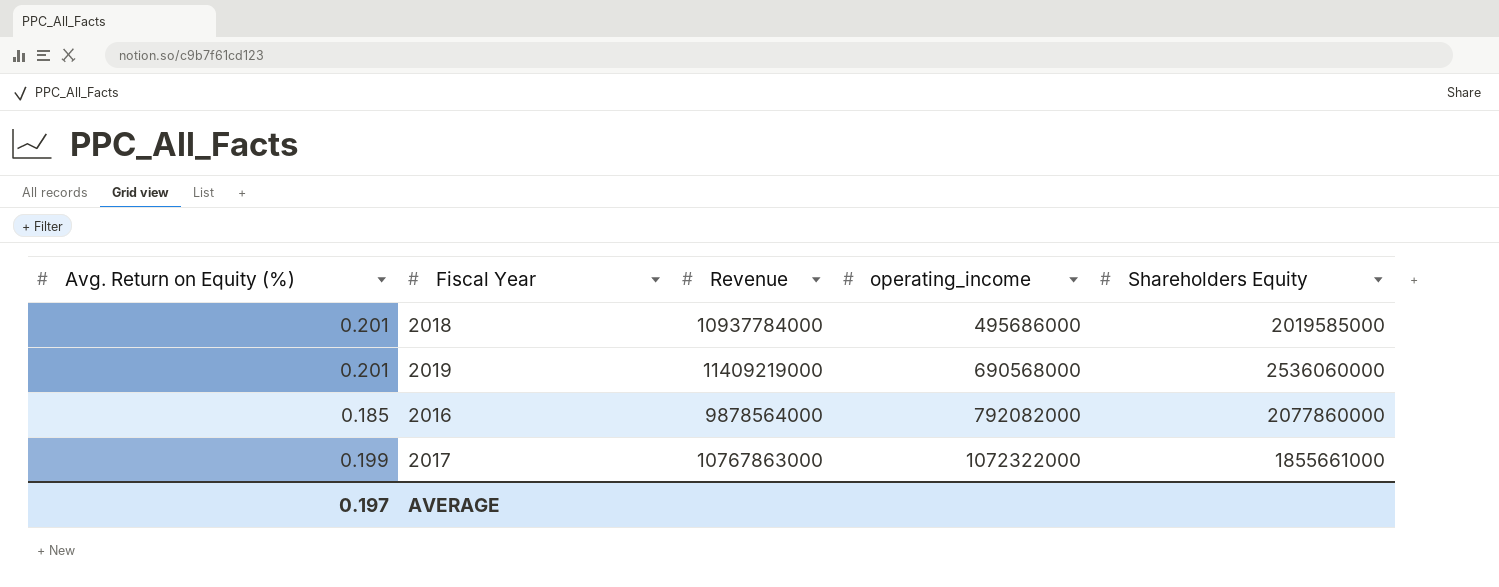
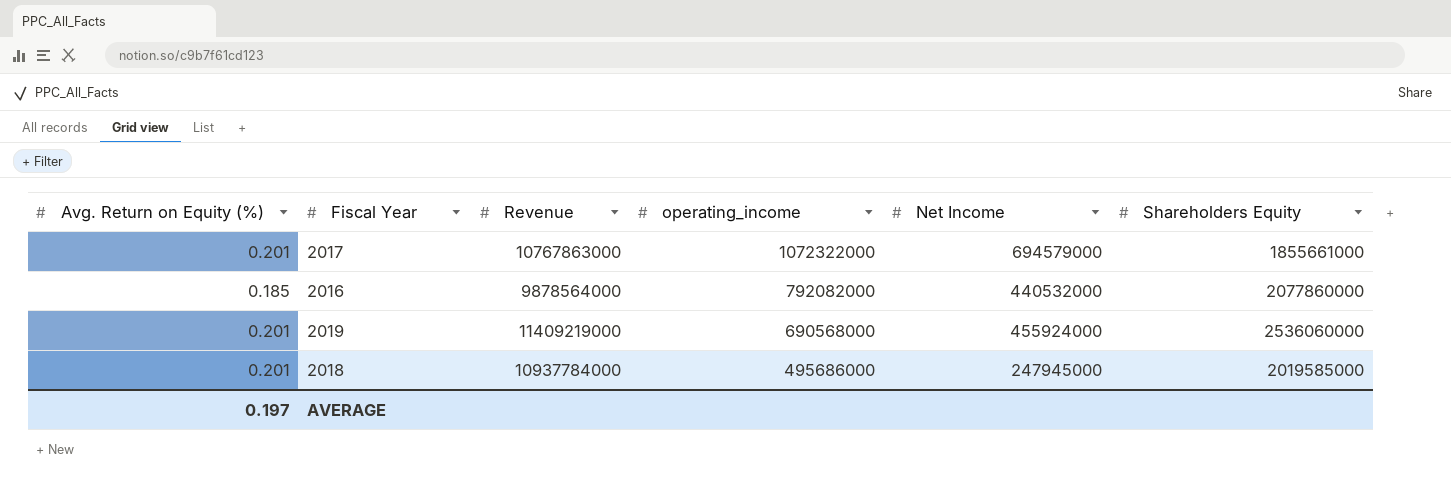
row order: operating_income ascending -> operating_income descending
column Net Income | position: none -> 5
2017 | Avg. Return on Equity (%): 0.199 -> 0.201

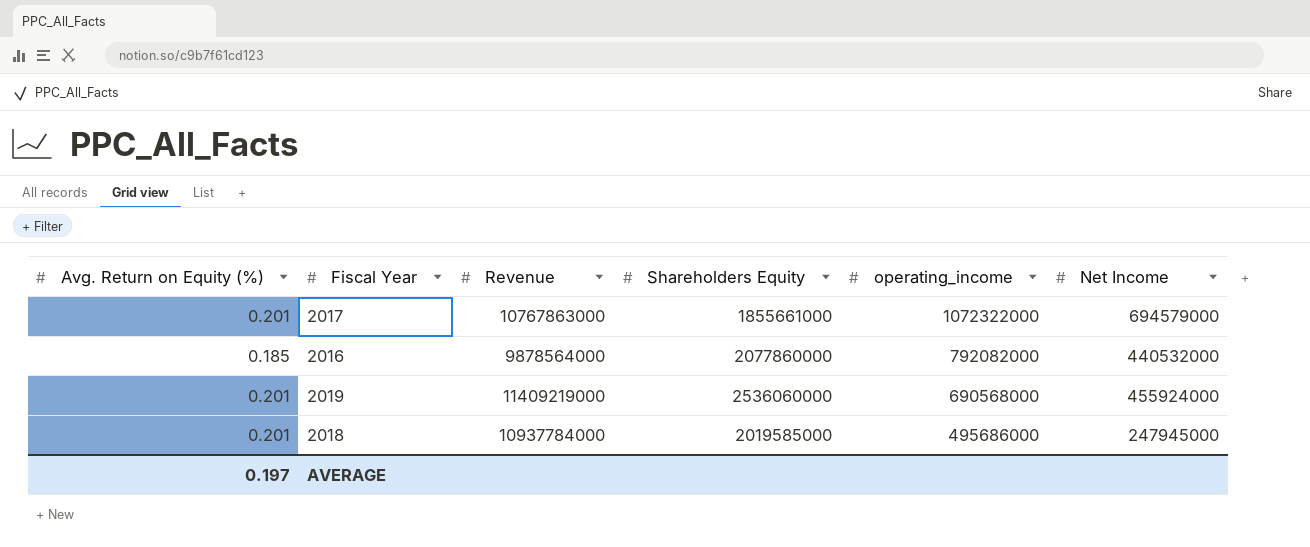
column Shareholders Equity | position: 6 -> 4

